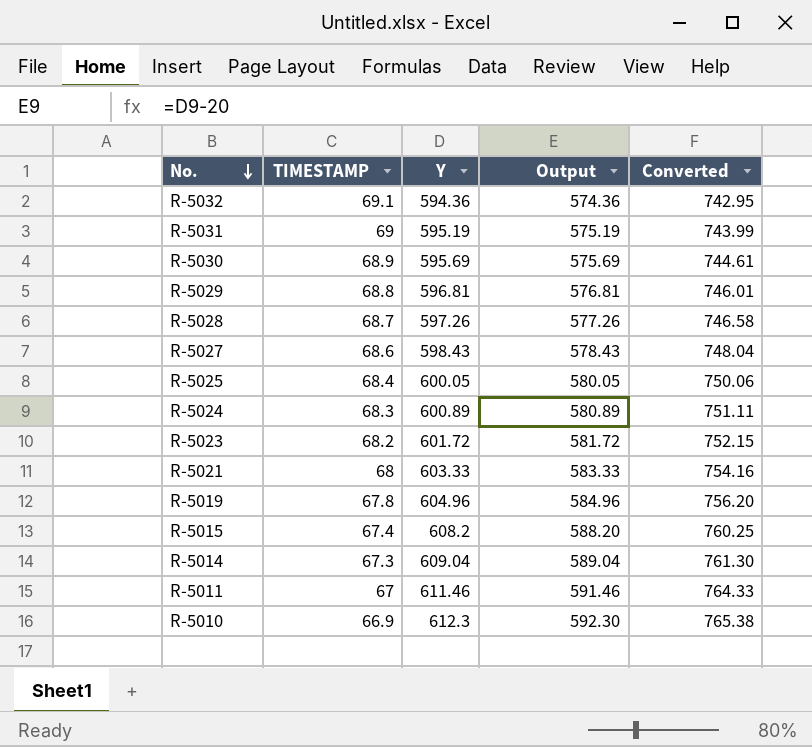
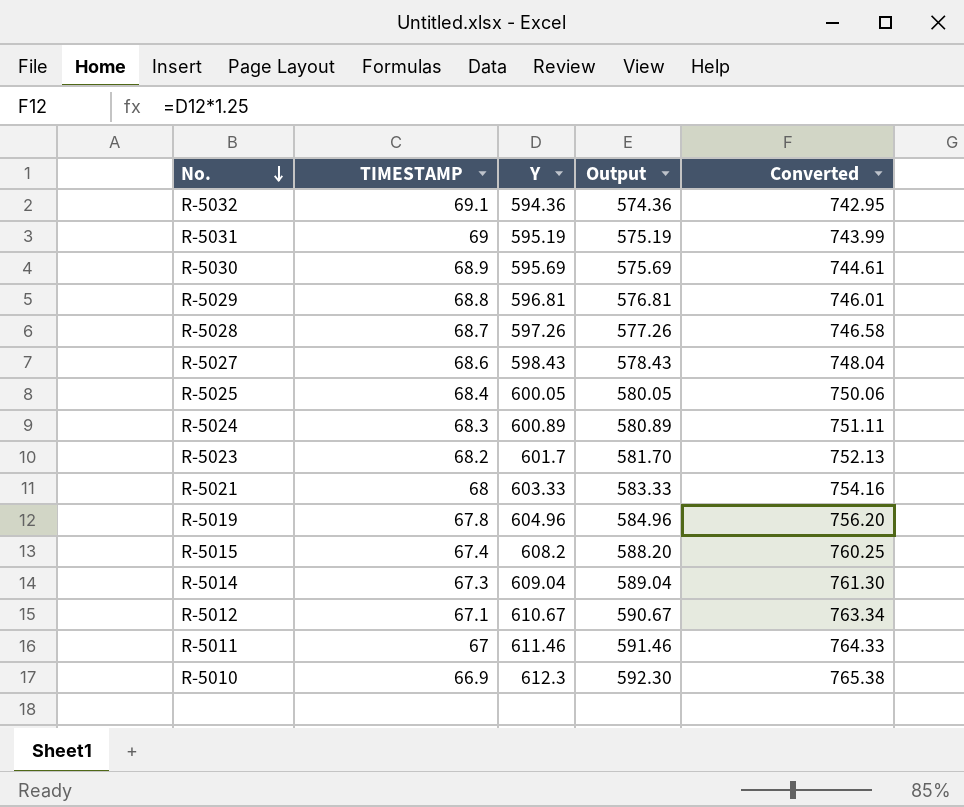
R-5023 | Y: 601.72 -> 601.7
R-5023 | Output: 581.72 -> 581.70
R-5023 | Converted: 752.15 -> 752.13
row R-5012: none -> 67.1 | 610.67 | 590.67 | 763.34

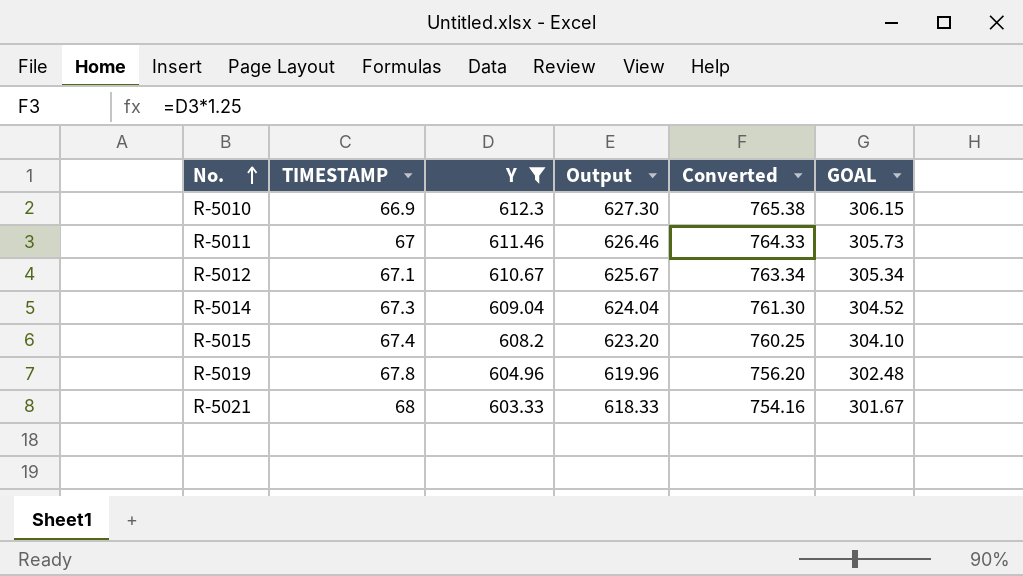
filter: none -> Y >= 603.33
row order: No. descending -> No. ascending
column Output | formula: [Y] - 20 -> [Y] + 15
column GOAL | formula: none -> [Y] * 0.5

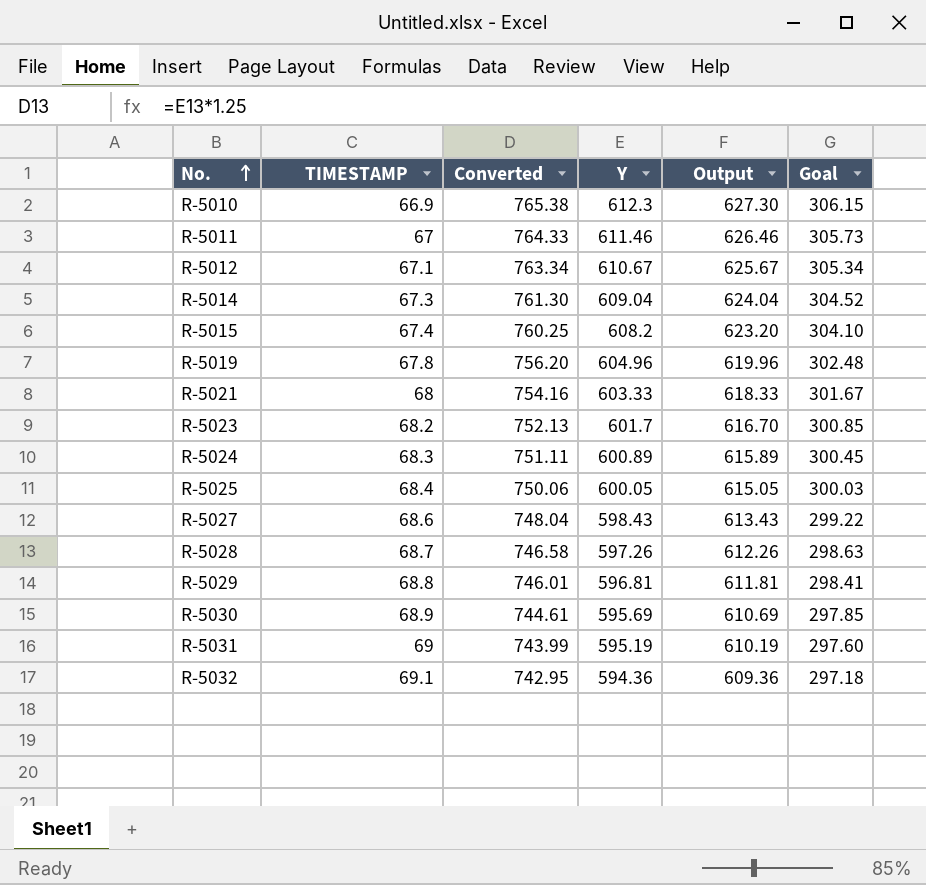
filter: Y >= 603.33 -> none
column Converted | position: 5 -> 3
column name: GOAL -> Goal

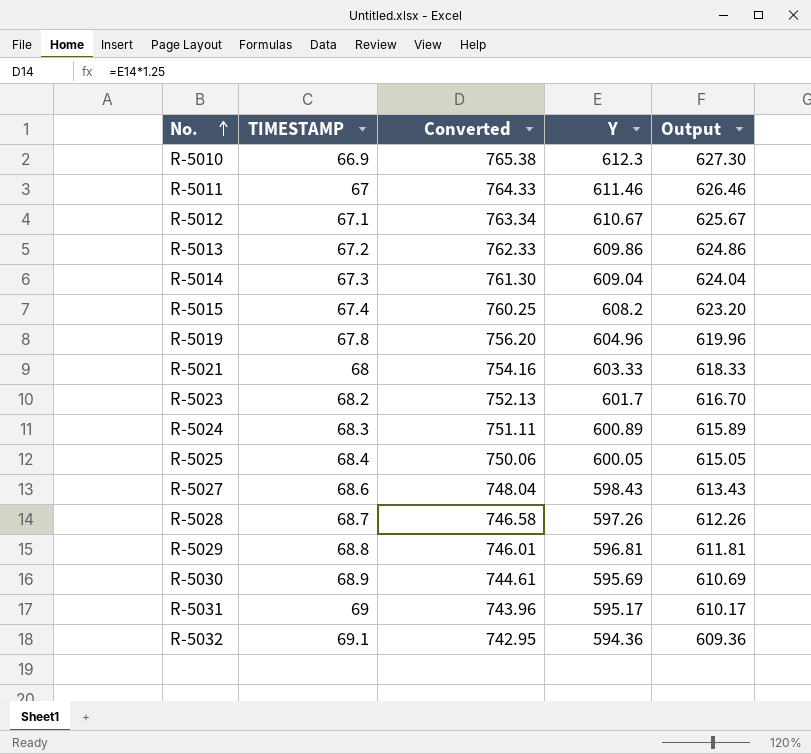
column Goal | formula: [Y] * 0.5 -> none
row R-5013: none -> 67.2 | 762.33 | 609.86 | 624.86
R-5031 | Converted: 743.99 -> 743.96
R-5031 | Y: 595.19 -> 595.17
R-5031 | Output: 610.19 -> 610.17

